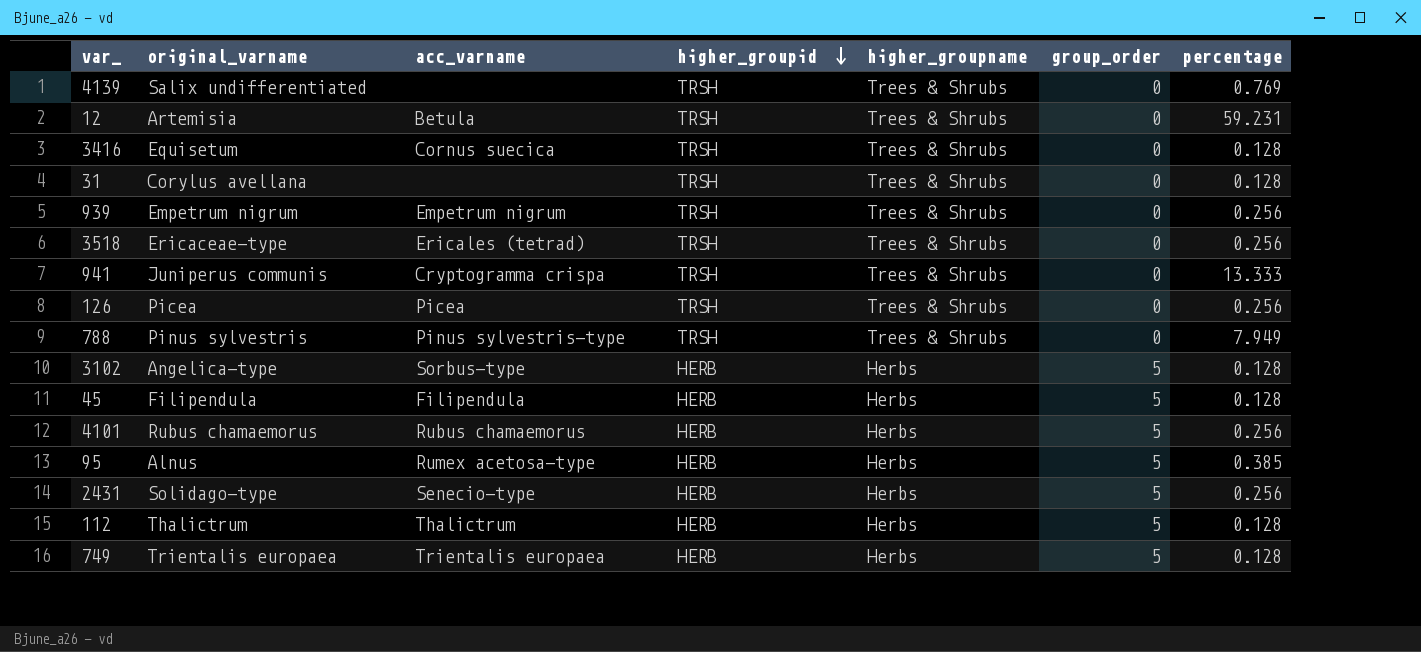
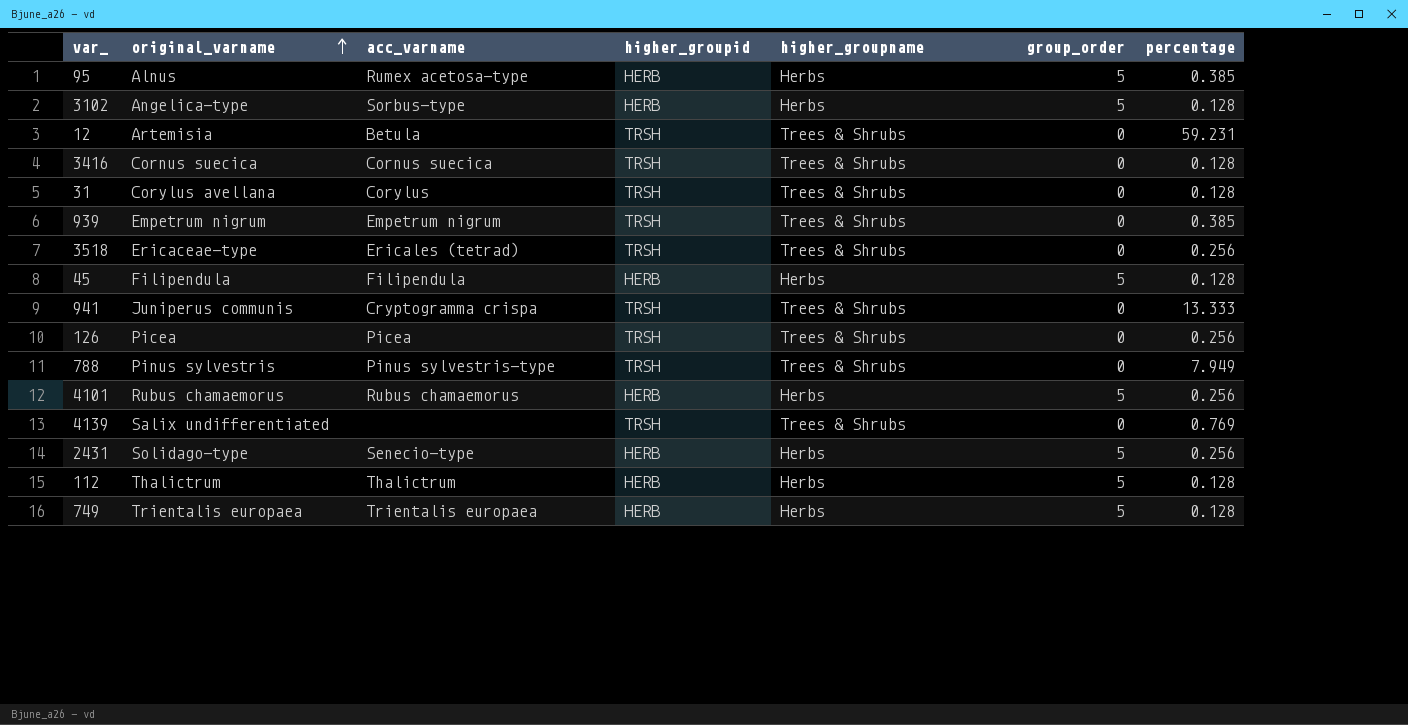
row order: higher_groupid descending -> original_varname ascending
3416 | original_varname: Equisetum -> Cornus suecica
31 | acc_varname: none -> Corylus
939 | percentage: 0.256 -> 0.385

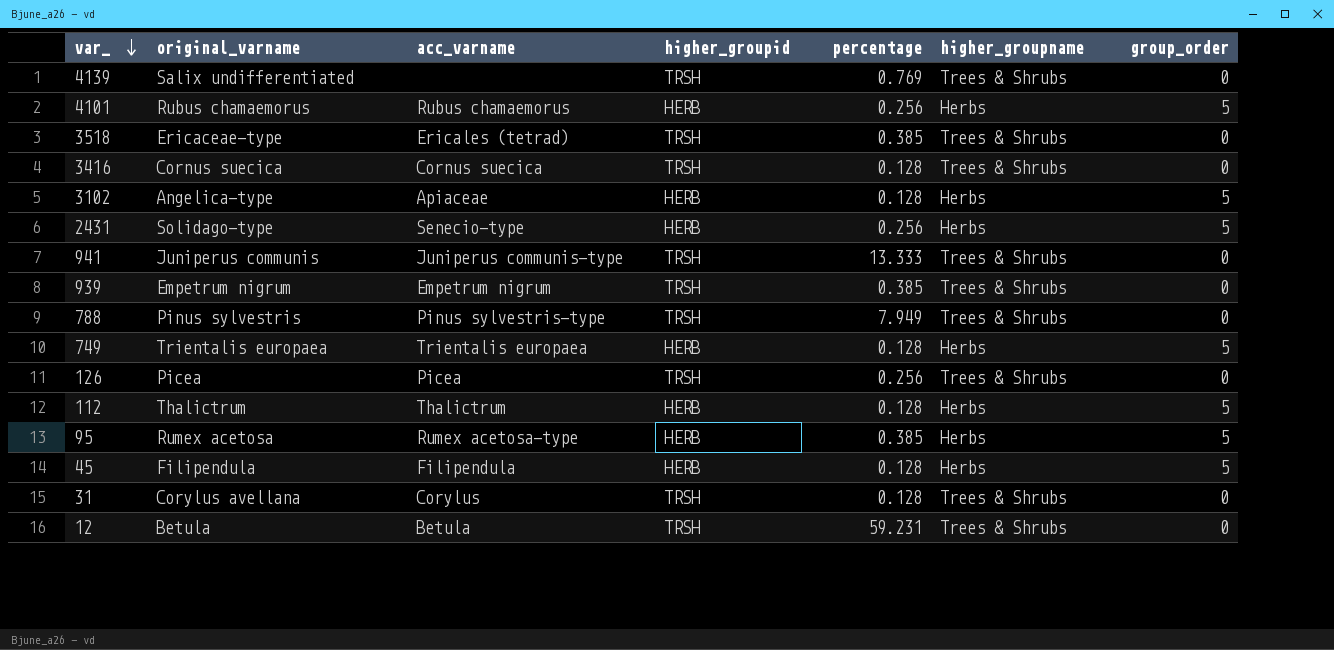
row order: original_varname ascending -> var_ descending
column percentage | position: 7 -> 5
3518 | percentage: 0.256 -> 0.385
3102 | acc_varname: Sorbus-type -> Apiaceae
941 | acc_varname: Cryptogramma crispa -> Juniperus communis-type
95 | original_varname: Alnus -> Rumex acetosa
12 | original_varname: Artemisia -> Betula

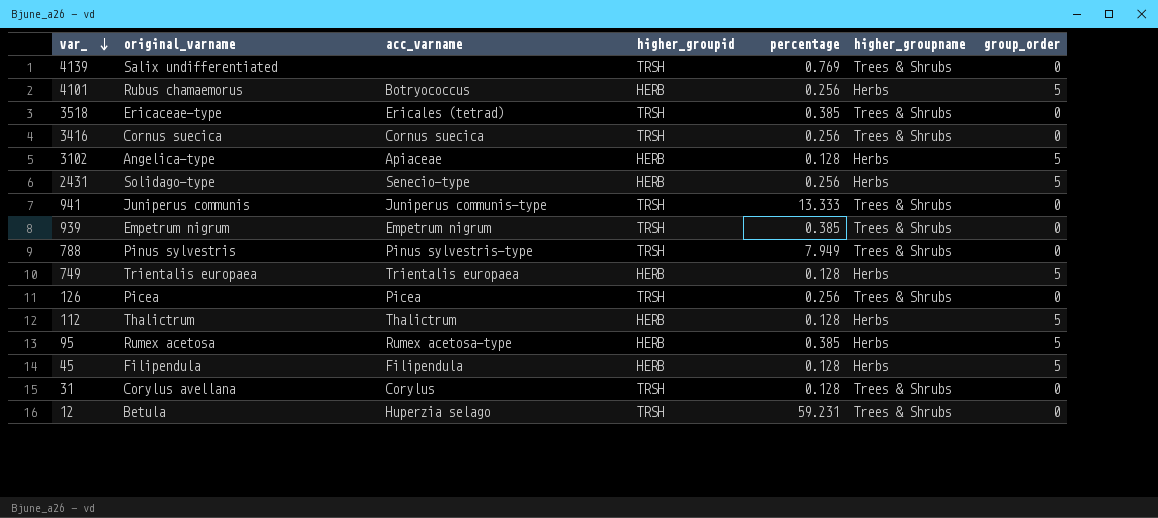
4101 | acc_varname: Rubus chamaemorus -> Botryococcus
3416 | percentage: 0.128 -> 0.256
12 | acc_varname: Betula -> Huperzia selago

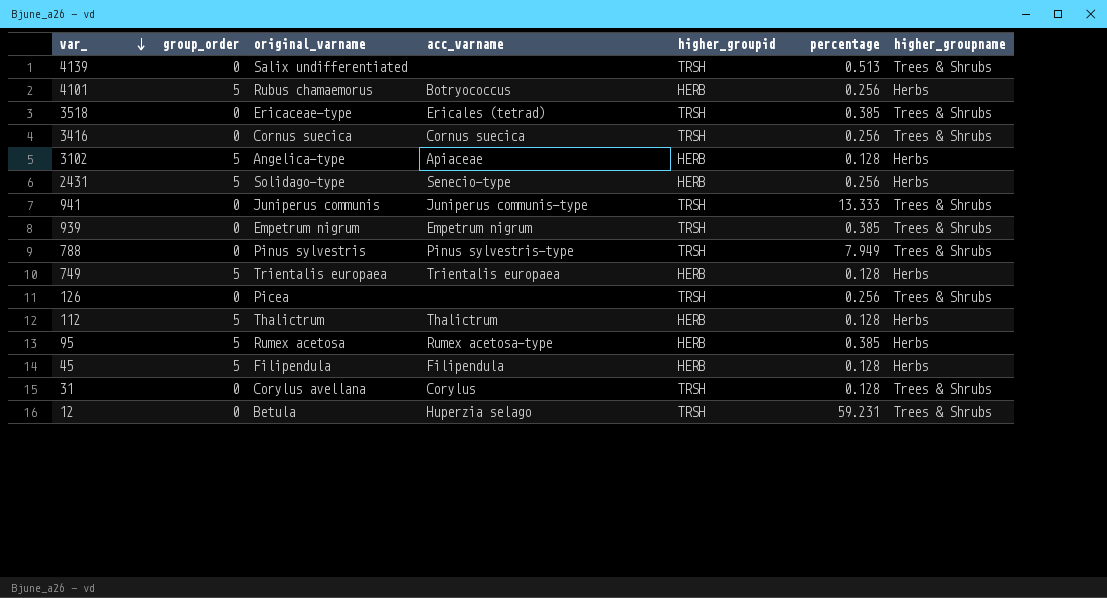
column group_order | position: 7 -> 2
4139 | percentage: 0.769 -> 0.513
126 | acc_varname: Picea -> none

